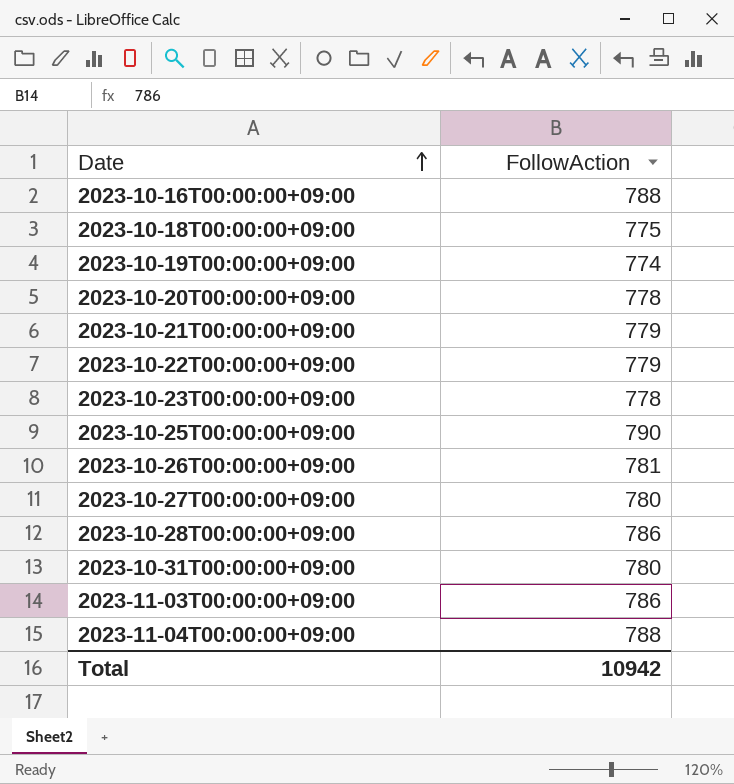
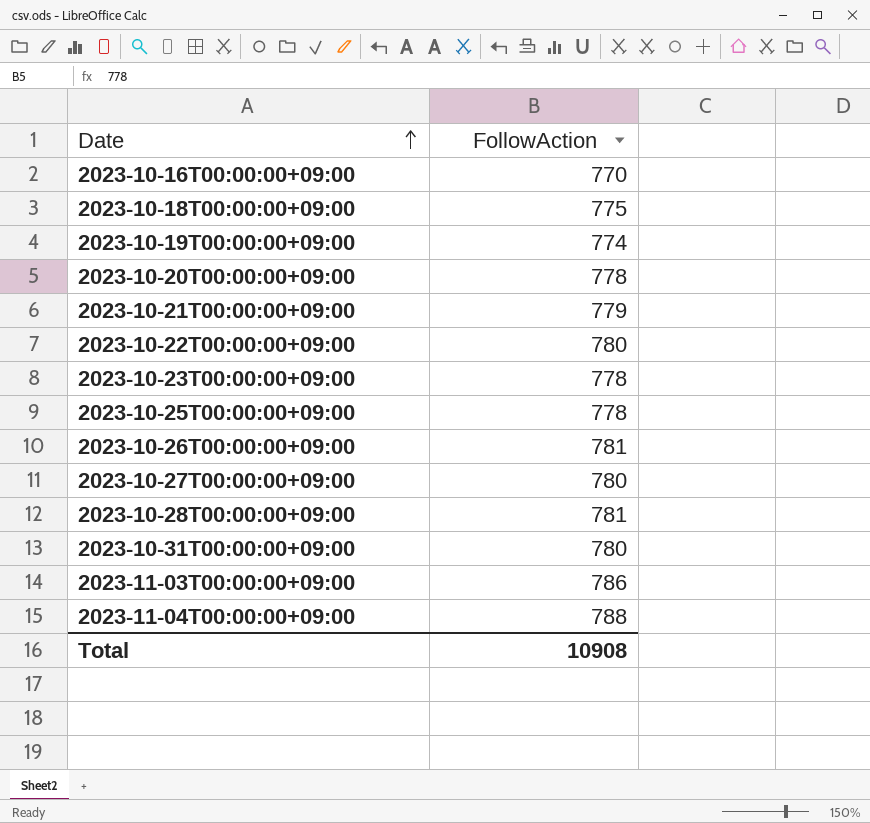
2023-10-16T00:00:00+09:00 | FollowAction: 788 -> 770
2023-10-22T00:00:00+09:00 | FollowAction: 779 -> 780
2023-10-25T00:00:00+09:00 | FollowAction: 790 -> 778
2023-10-28T00:00:00+09:00 | FollowAction: 786 -> 781
Total | FollowAction: 10942 -> 10908

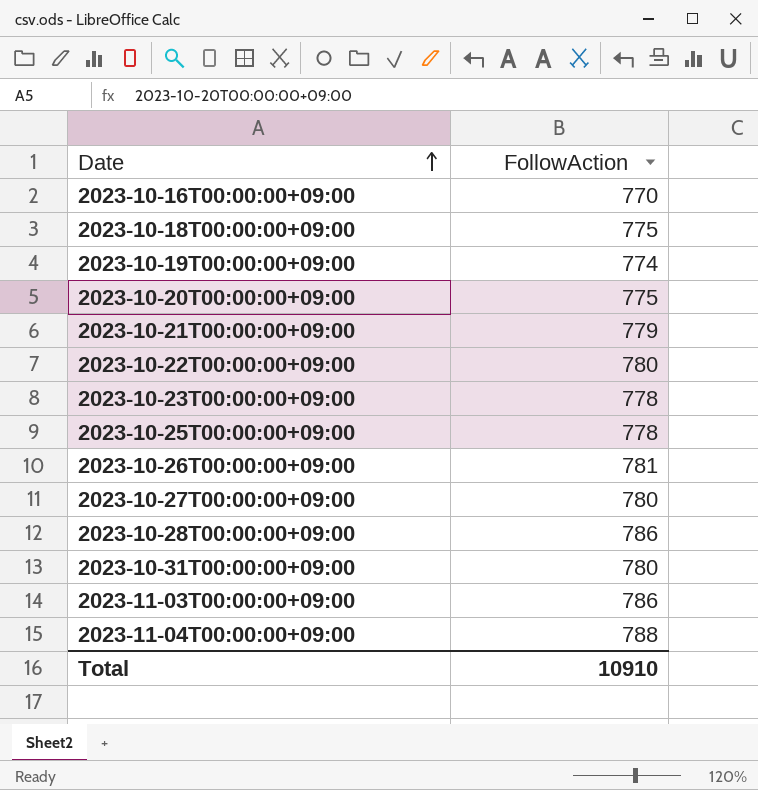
2023-10-20T00:00:00+09:00 | FollowAction: 778 -> 775
2023-10-28T00:00:00+09:00 | FollowAction: 781 -> 786
Total | FollowAction: 10908 -> 10910

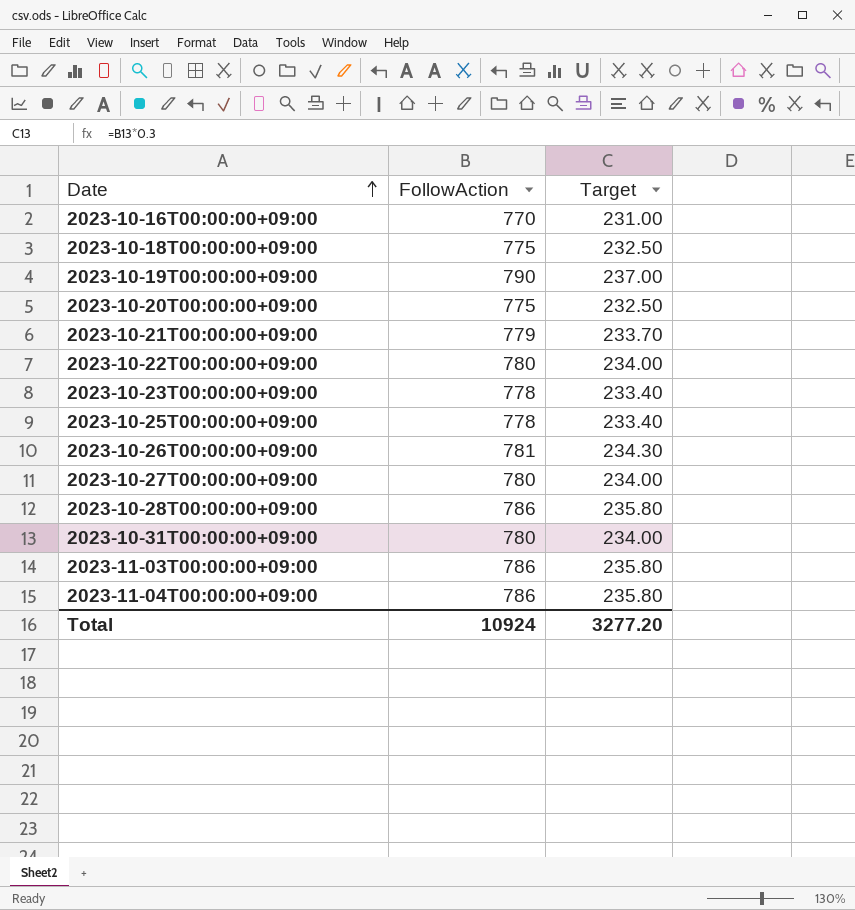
column Target | formula: none -> [FollowAction] * 0.3
2023-10-19T00:00:00+09:00 | FollowAction: 774 -> 790
2023-11-04T00:00:00+09:00 | FollowAction: 788 -> 786
Total | FollowAction: 10910 -> 10924

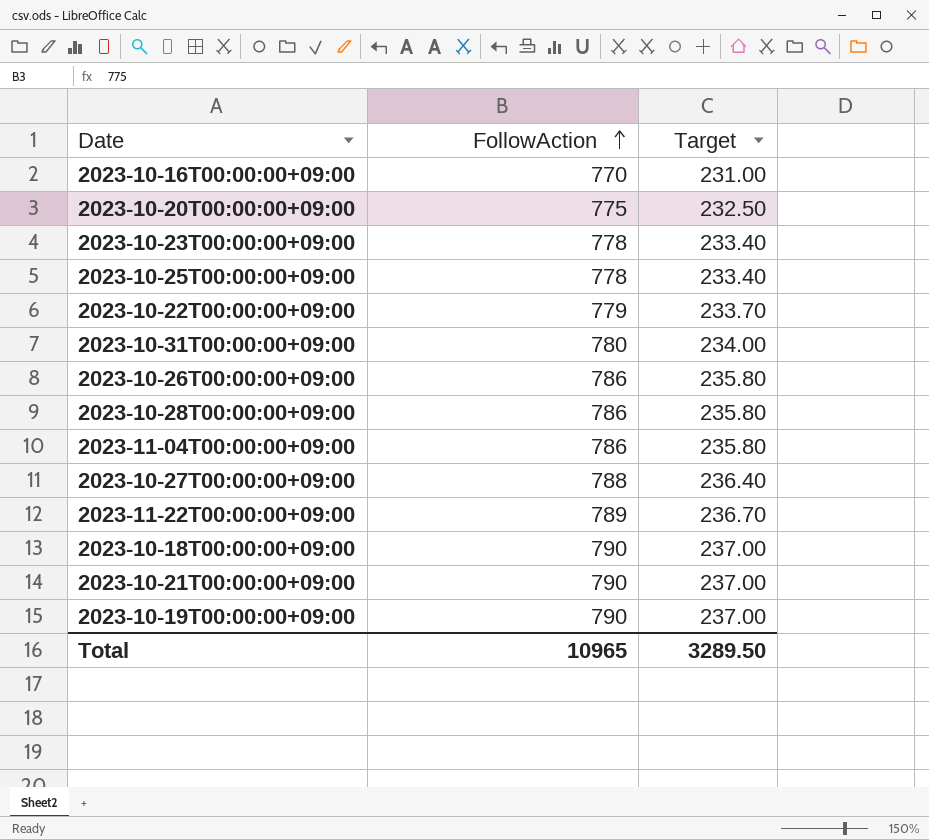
row order: Date ascending -> FollowAction ascending
row 2023-11-03T00:00:00+09:00: 786 | 235.80 -> none
2023-10-22T00:00:00+09:00 | FollowAction: 780 -> 779
2023-10-22T00:00:00+09:00 | Target: 234.00 -> 233.70
2023-10-26T00:00:00+09:00 | FollowAction: 781 -> 786
2023-10-26T00:00:00+09:00 | Target: 234.30 -> 235.80
2023-10-27T00:00:00+09:00 | FollowAction: 780 -> 788
2023-10-27T00:00:00+09:00 | Target: 234.00 -> 236.40
row 2023-11-22T00:00:00+09:00: none -> 789 | 236.70
2023-10-18T00:00:00+09:00 | FollowAction: 775 -> 790
2023-10-18T00:00:00+09:00 | Target: 232.50 -> 237.00
2023-10-21T00:00:00+09:00 | FollowAction: 779 -> 790
2023-10-21T00:00:00+09:00 | Target: 233.70 -> 237.00
Total | FollowAction: 10924 -> 10965
Total | Target: 3277.20 -> 3289.50

